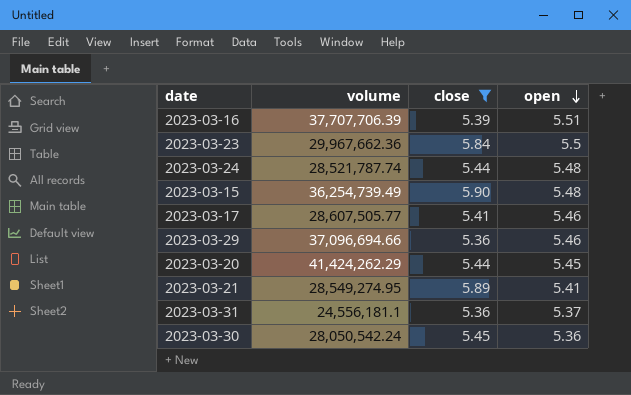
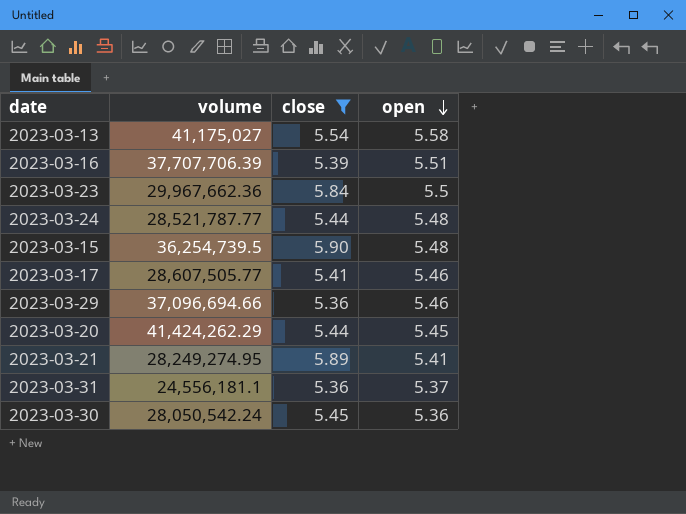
row 2023-03-13: none -> 41,175,027 | 5.54 | 5.58
2023-03-24 | volume: 28,521,787.74 -> 28,521,787.77
2023-03-15 | volume: 36,254,739.49 -> 36,254,739.5
2023-03-21 | volume: 28,549,274.95 -> 28,249,274.95

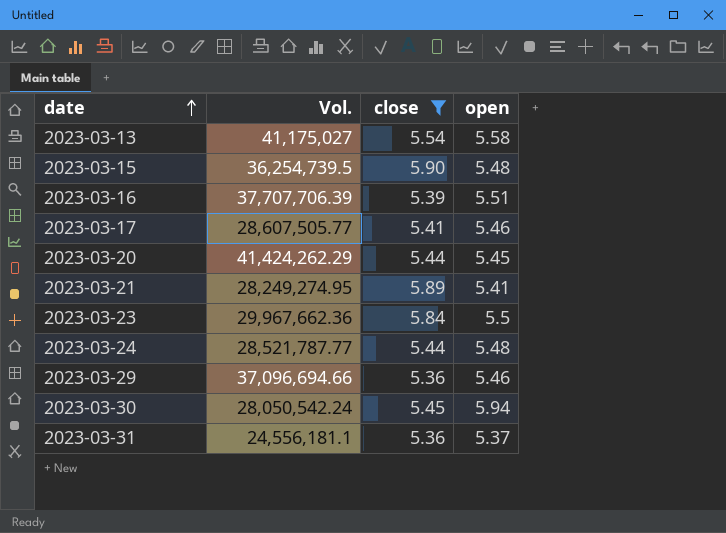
row order: open descending -> date ascending
column name: volume -> Vol.
2023-03-30 | open: 5.36 -> 5.94

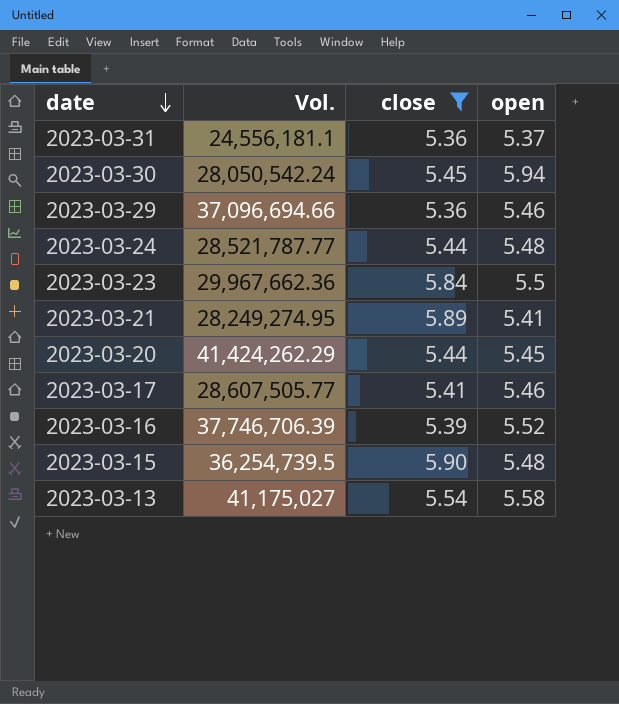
row order: date ascending -> date descending
2023-03-16 | Vol.: 37,707,706.39 -> 37,746,706.39
2023-03-16 | open: 5.51 -> 5.52

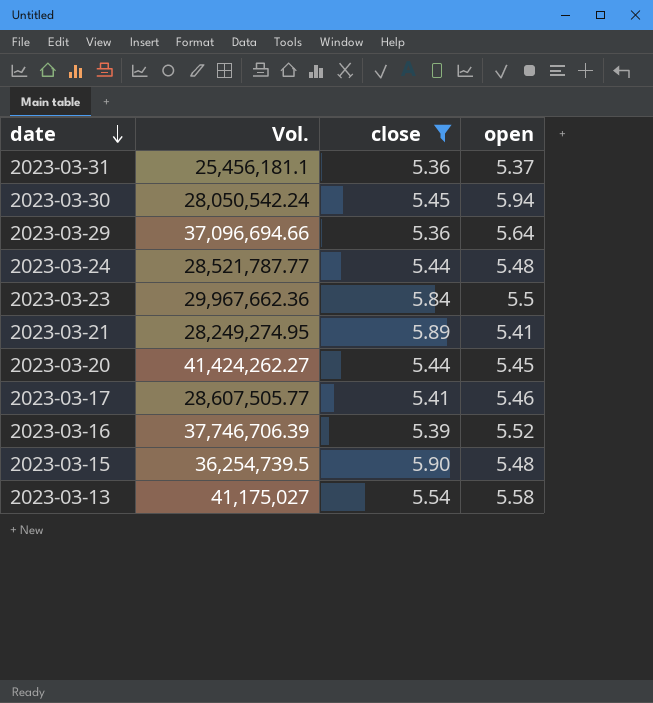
2023-03-31 | Vol.: 24,556,181.1 -> 25,456,181.1
2023-03-29 | open: 5.46 -> 5.64
2023-03-20 | Vol.: 41,424,262.29 -> 41,424,262.27

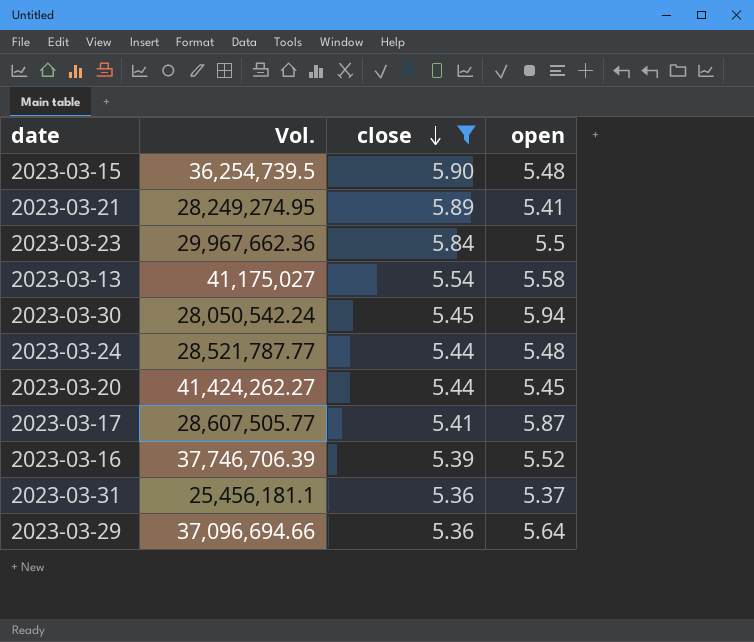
row order: date descending -> close descending
2023-03-17 | open: 5.46 -> 5.87

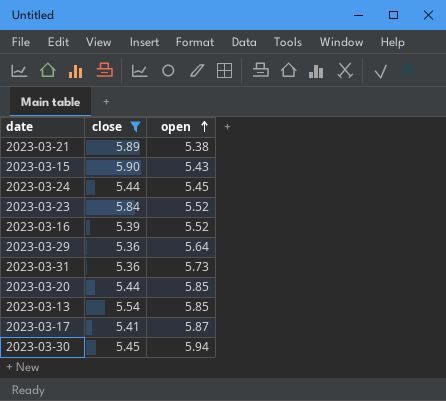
row order: close descending -> open ascending
column Vol. | position: 2 -> none
2023-03-21 | open: 5.41 -> 5.38
2023-03-15 | open: 5.48 -> 5.43
2023-03-24 | open: 5.48 -> 5.45
2023-03-23 | open: 5.5 -> 5.52
2023-03-31 | open: 5.37 -> 5.73
2023-03-20 | open: 5.45 -> 5.85
2023-03-13 | open: 5.58 -> 5.85

